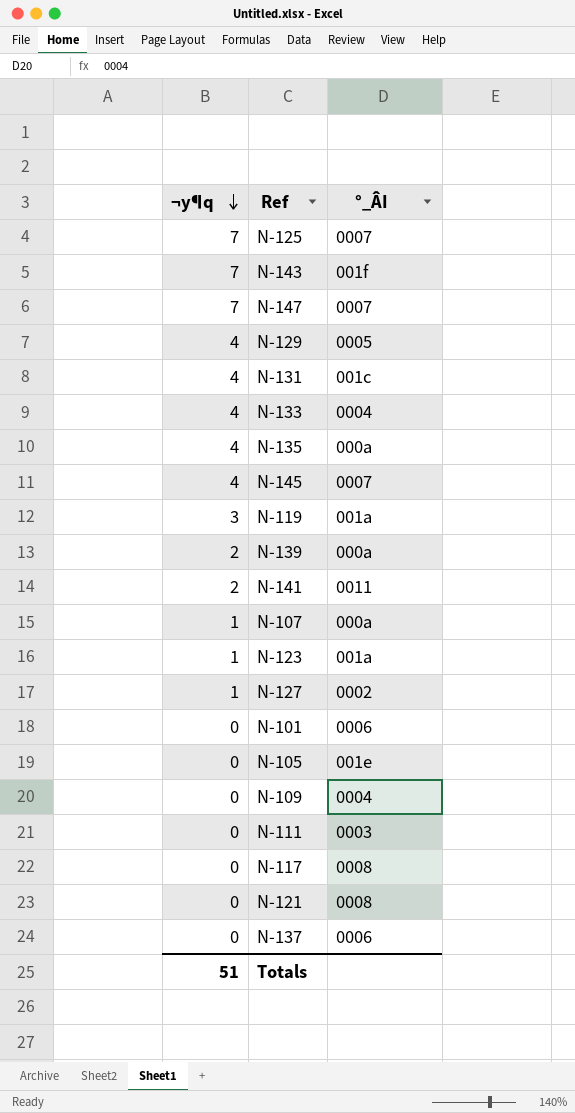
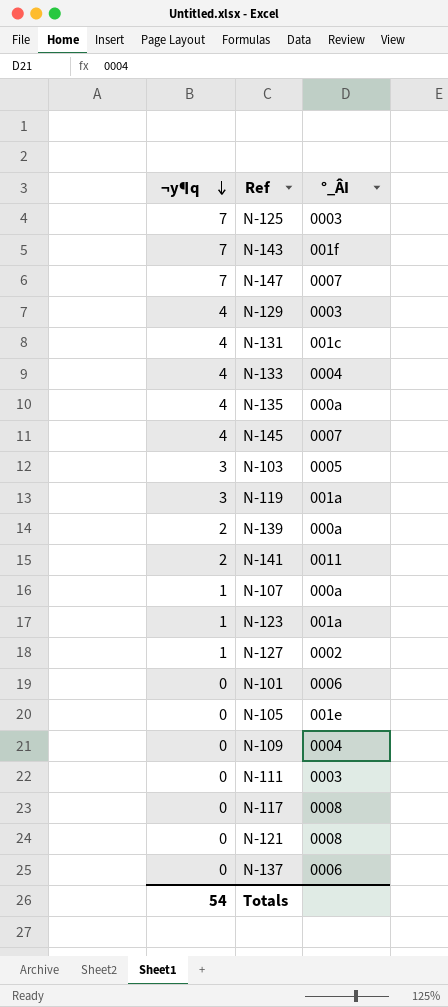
N-125 | °_ÂI: 0007 -> 0003
N-129 | °_ÂI: 0005 -> 0003
row N-103: none -> 3 | 0005
Totals | ¬y¶q: 51 -> 54

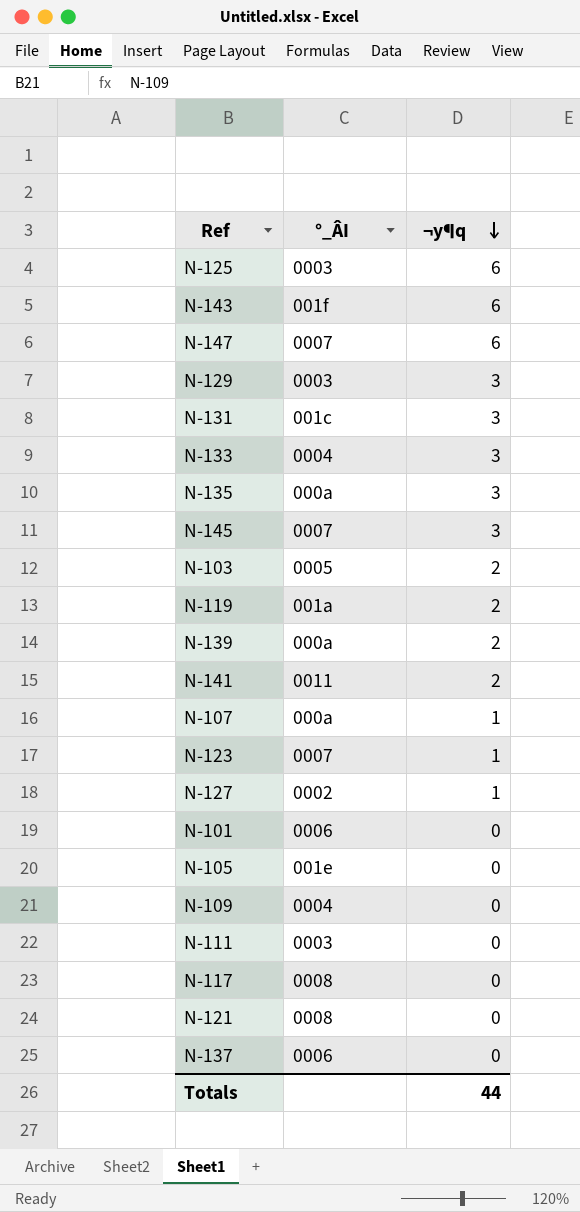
column ¬y¶q | position: 1 -> 3
N-125 | ¬y¶q: 7 -> 6
N-143 | ¬y¶q: 7 -> 6
N-147 | ¬y¶q: 7 -> 6
N-129 | ¬y¶q: 4 -> 3
N-131 | ¬y¶q: 4 -> 3
N-133 | ¬y¶q: 4 -> 3
N-135 | ¬y¶q: 4 -> 3
N-145 | ¬y¶q: 4 -> 3
N-103 | ¬y¶q: 3 -> 2
N-119 | ¬y¶q: 3 -> 2
N-123 | °_ÂI: 001a -> 0007
Totals | ¬y¶q: 54 -> 44

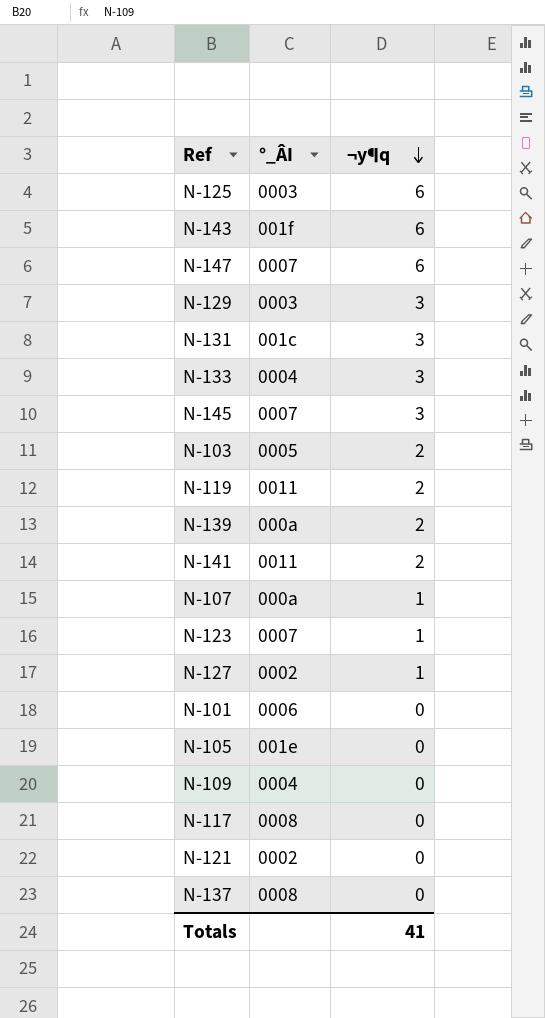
row N-135: 000a | 3 -> none
row N-111: 0003 | 0 -> none
N-119 | °_ÂI: 001a -> 0011
N-121 | °_ÂI: 0008 -> 0002
N-137 | °_ÂI: 0006 -> 0008
Totals | ¬y¶q: 44 -> 41

